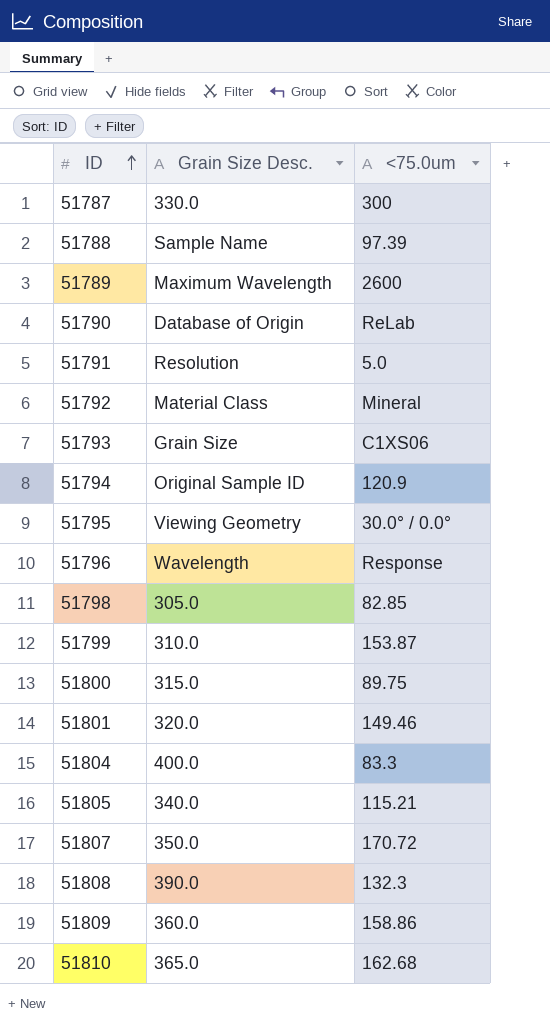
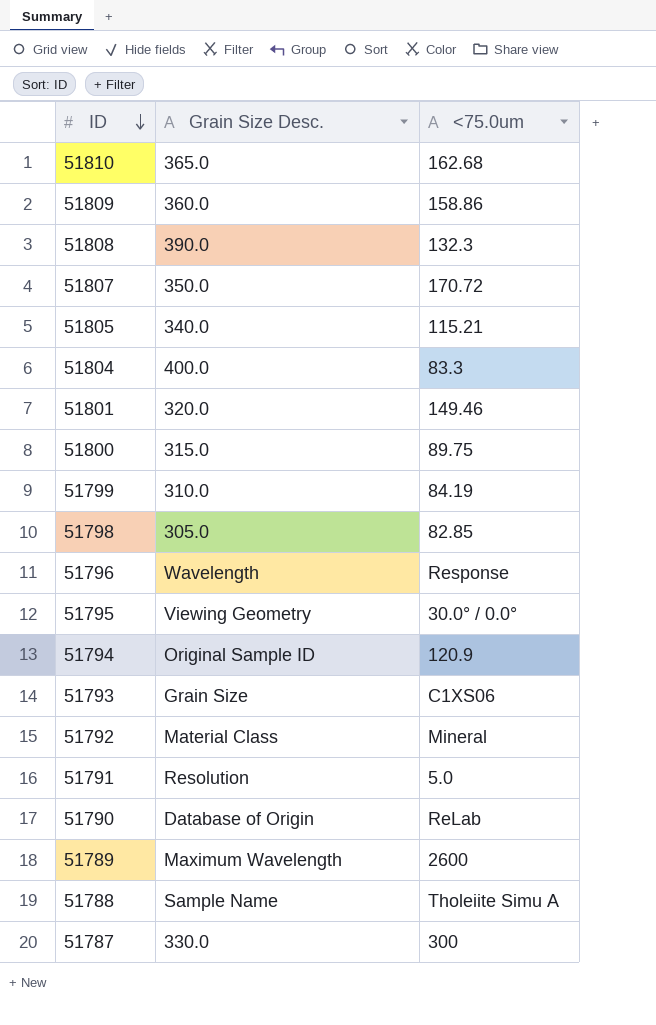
row order: ID ascending -> ID descending
51799 | <75.0um: 153.87 -> 84.19
51788 | <75.0um: 97.39 -> Tholeiite Simu A

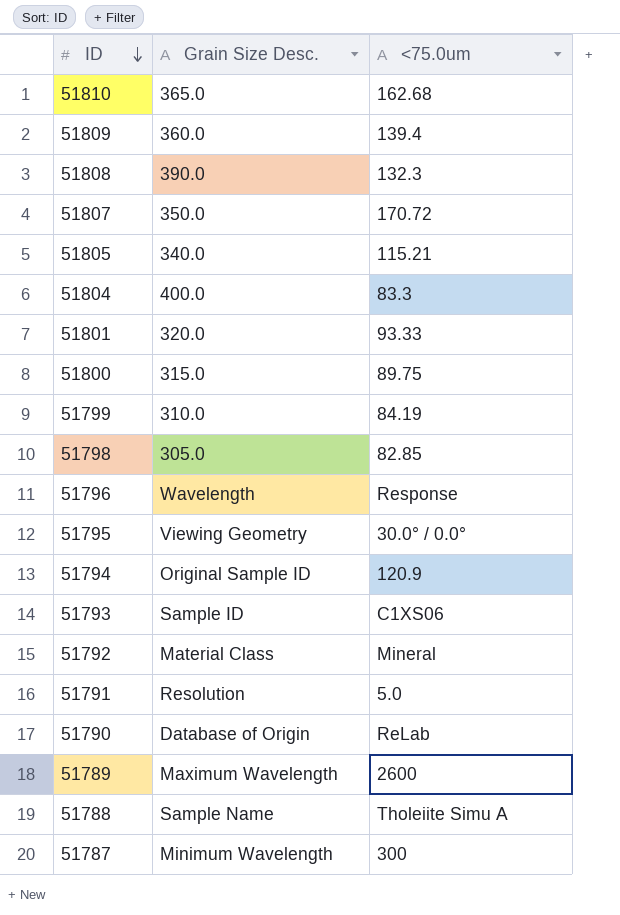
51809 | <75.0um: 158.86 -> 139.4
51801 | <75.0um: 149.46 -> 93.33
51793 | Grain Size Desc.: Grain Size -> Sample ID
51787 | Grain Size Desc.: 330.0 -> Minimum Wavelength

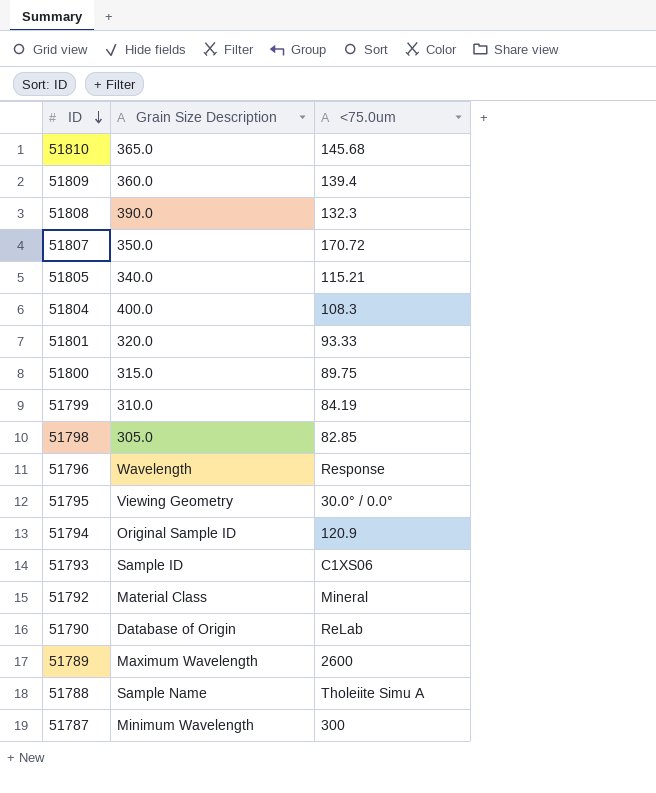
column name: Grain Size Desc. -> Grain Size Description
row 51791: Resolution | 5.0 -> none
51810 | <75.0um: 162.68 -> 145.68
51804 | <75.0um: 83.3 -> 108.3

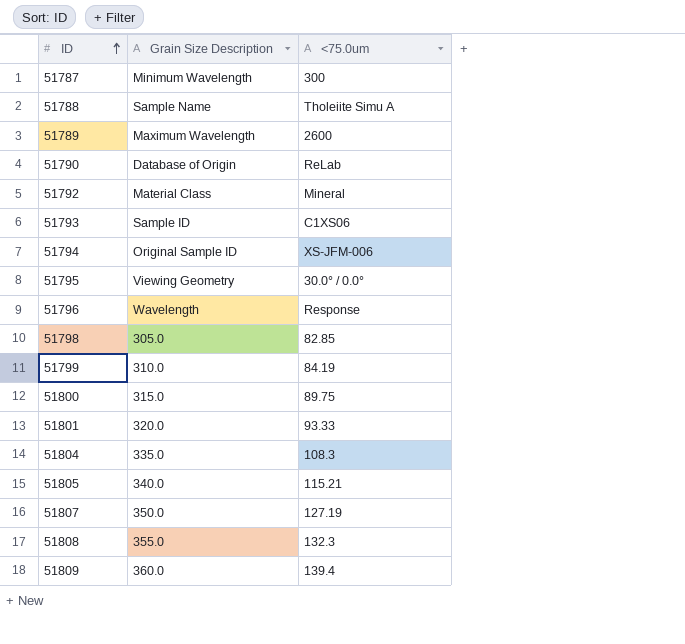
row order: ID descending -> ID ascending
row 51810: 365.0 | 145.68 -> none
51794 | <75.0um: 120.9 -> XS-JFM-006
51804 | Grain Size Description: 400.0 -> 335.0
51807 | <75.0um: 170.72 -> 127.19
51808 | Grain Size Description: 390.0 -> 355.0

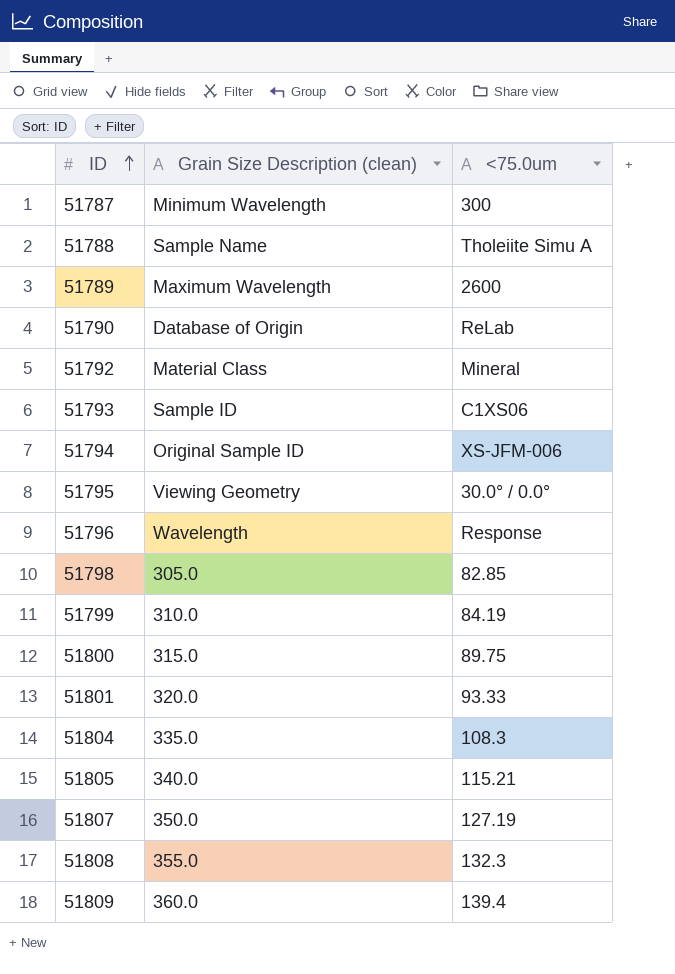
column name: Grain Size Description -> Grain Size Description (clean)

